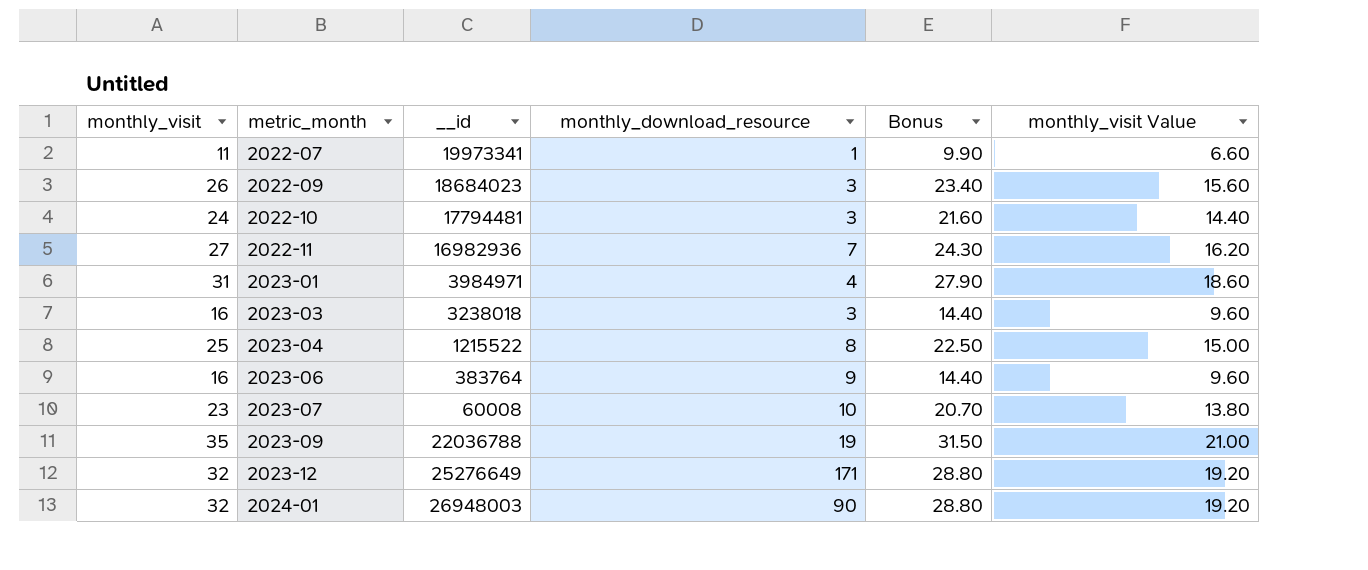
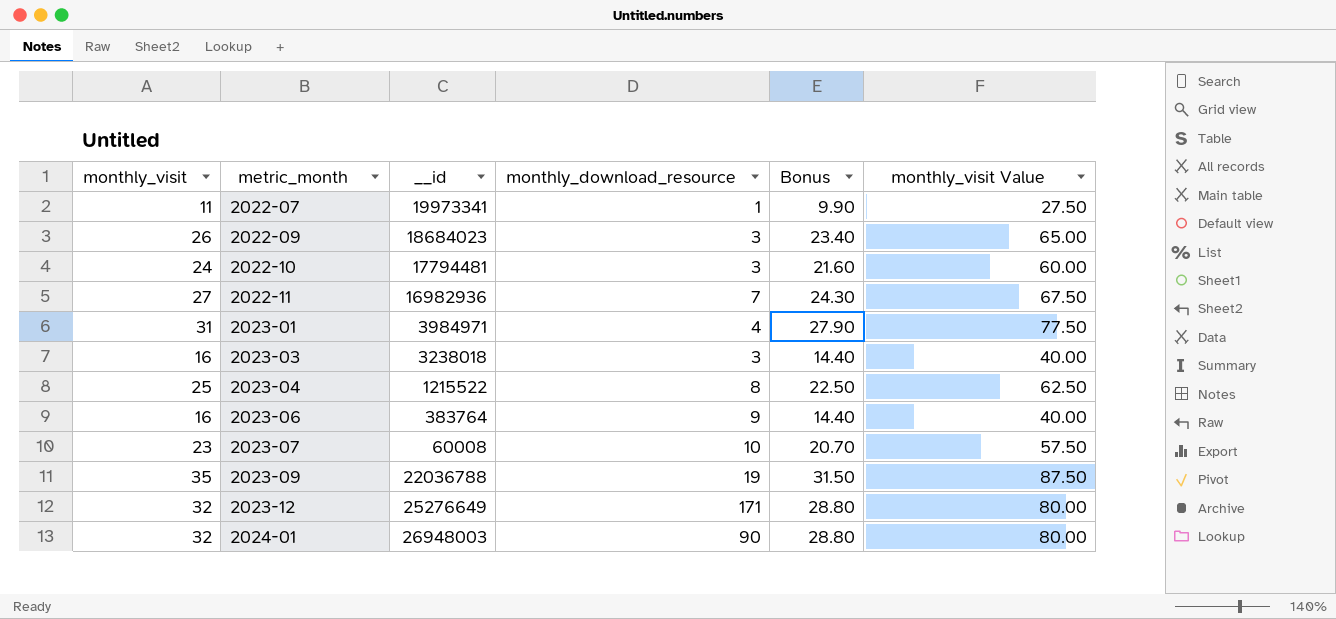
column monthly_visit Value | formula: [monthly_visit] * 0.6 -> [monthly_visit] * 2.5

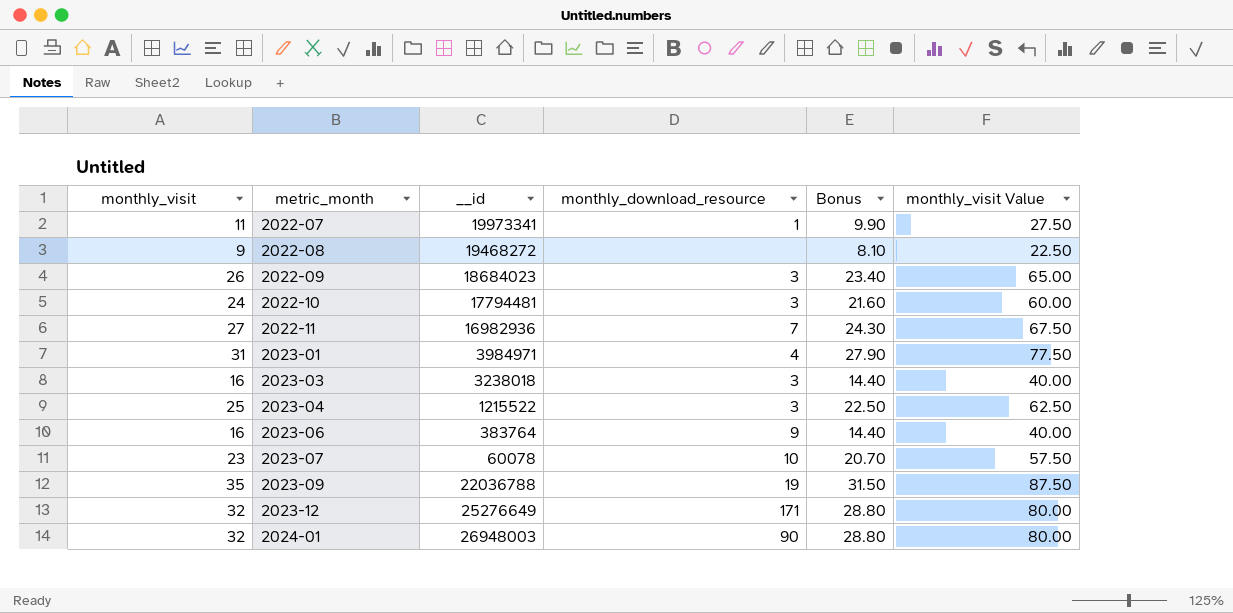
row 2022-08: none -> 9 | 19468272 | none | 8.10 | 22.50
2023-04 | monthly_download_resource: 8 -> 3
2023-07 | __id: 60008 -> 60078

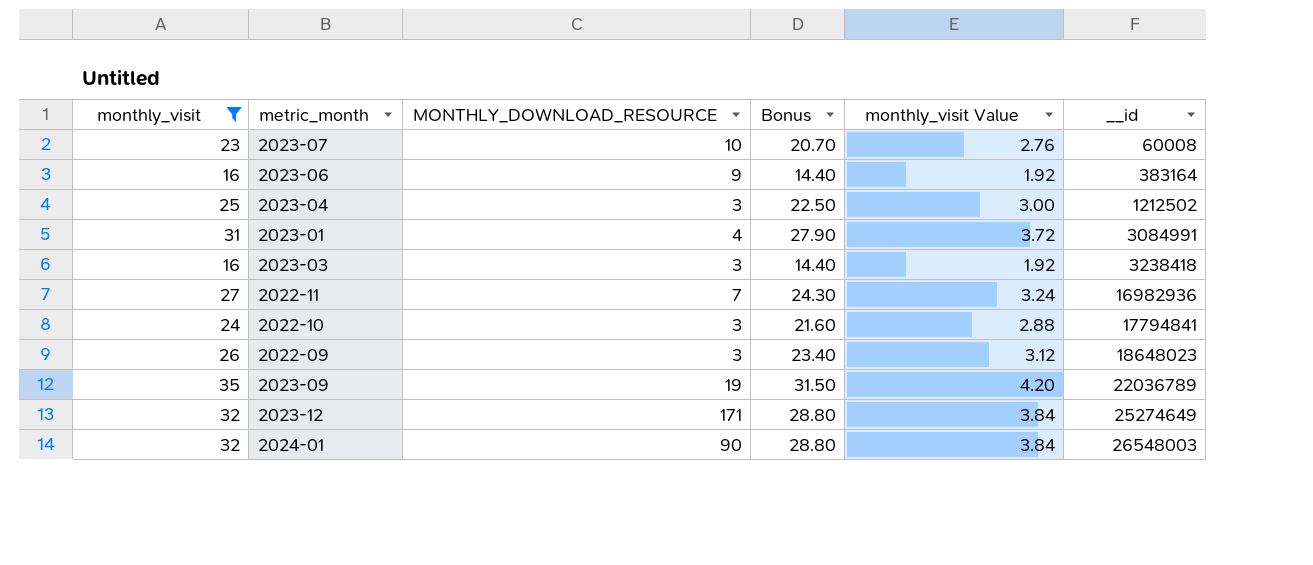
filter: none -> monthly_visit >= 16
row order: metric_month ascending -> __id ascending
column name: monthly_download_resource -> MONTHLY_DOWNLOAD_RESOURCE
column monthly_visit Value | formula: [monthly_visit] * 2.5 -> [monthly_visit] * 0.12
column __id | position: 3 -> 6
2023-07 | __id: 60078 -> 60008
2023-06 | __id: 383764 -> 383164
2023-04 | __id: 1215522 -> 1212502
2023-01 | __id: 3984971 -> 3084991
2023-03 | __id: 3238018 -> 3238418
2022-10 | __id: 17794481 -> 17794841
2022-09 | __id: 18684023 -> 18648023
2023-09 | __id: 22036788 -> 22036789
2023-12 | __id: 25276649 -> 25274649
2024-01 | __id: 26948003 -> 26548003

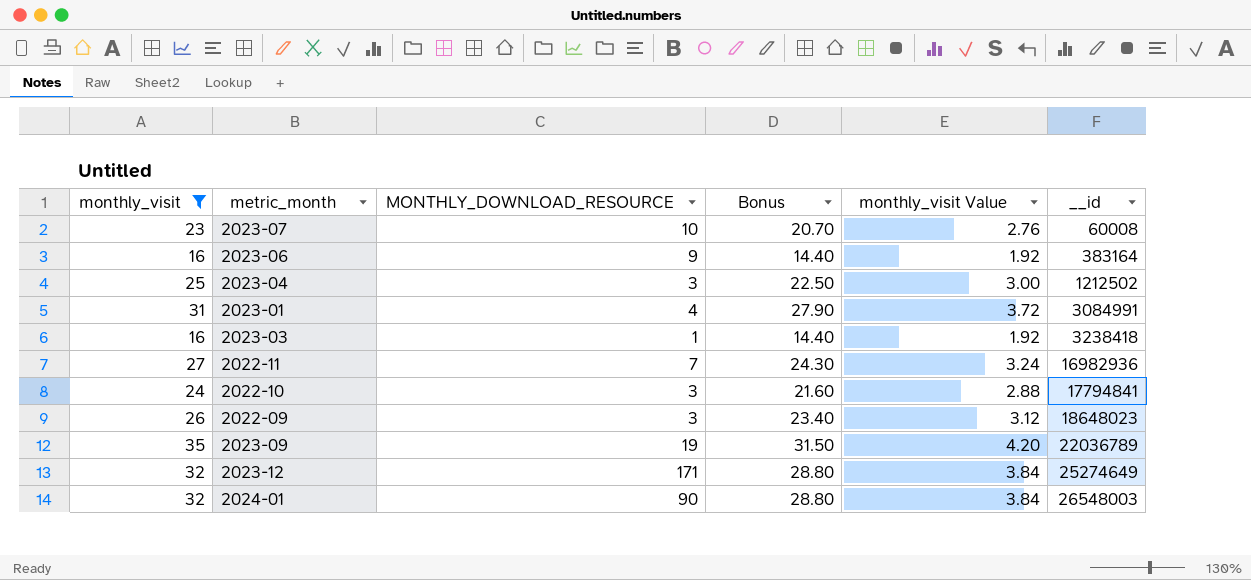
2023-03 | MONTHLY_DOWNLOAD_RESOURCE: 3 -> 1

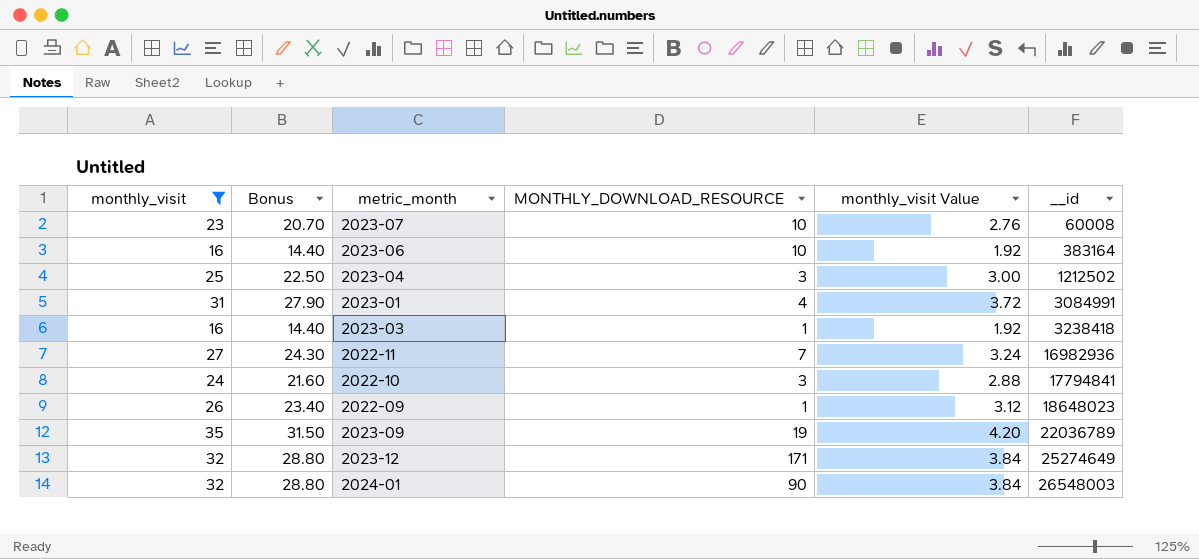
column Bonus | position: 4 -> 2
2023-06 | MONTHLY_DOWNLOAD_RESOURCE: 9 -> 10
2022-09 | MONTHLY_DOWNLOAD_RESOURCE: 3 -> 1

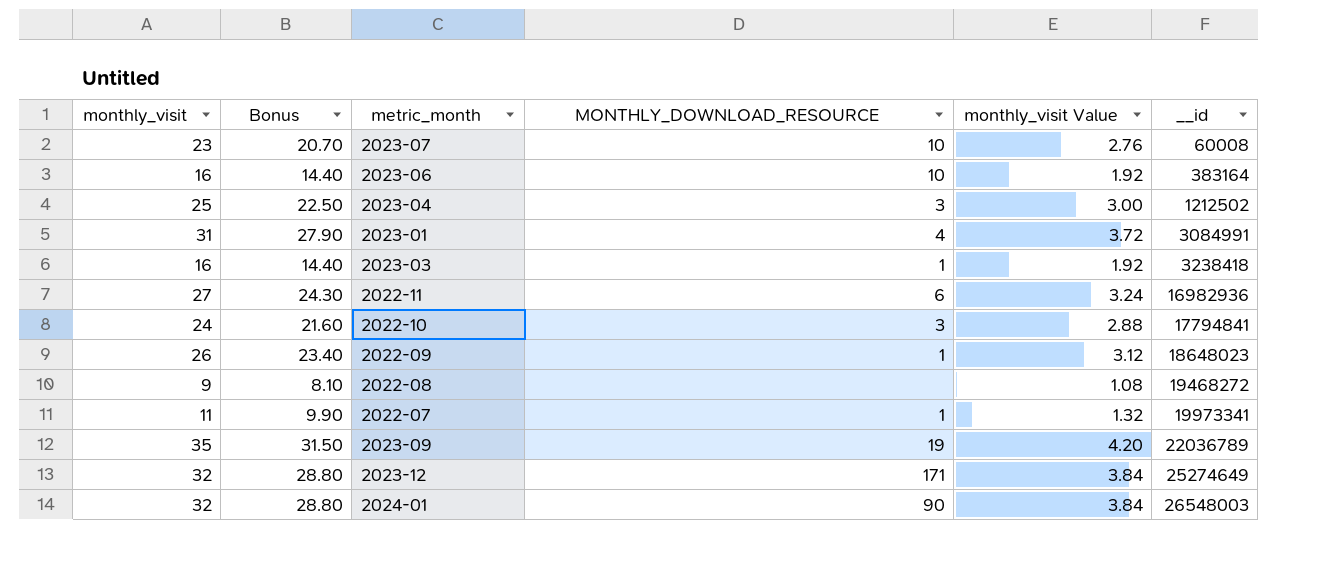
filter: monthly_visit >= 16 -> none
2022-11 | MONTHLY_DOWNLOAD_RESOURCE: 7 -> 6

